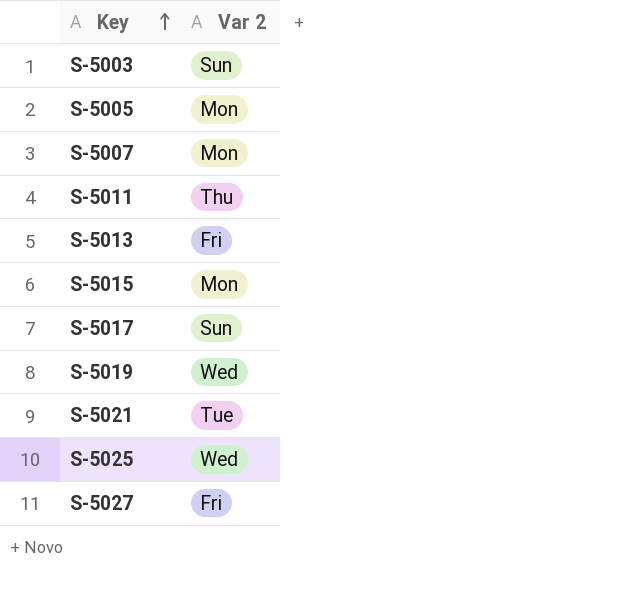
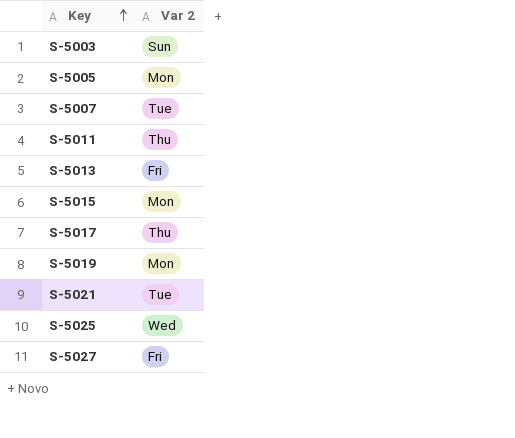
S-5007 | Var 2: Mon -> Tue
S-5017 | Var 2: Sun -> Thu
S-5019 | Var 2: Wed -> Mon

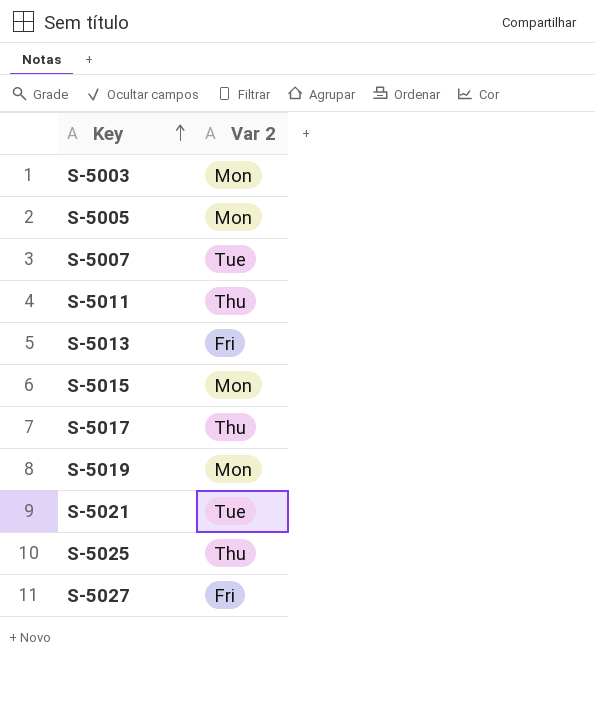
S-5003 | Var 2: Sun -> Mon
S-5025 | Var 2: Wed -> Thu

